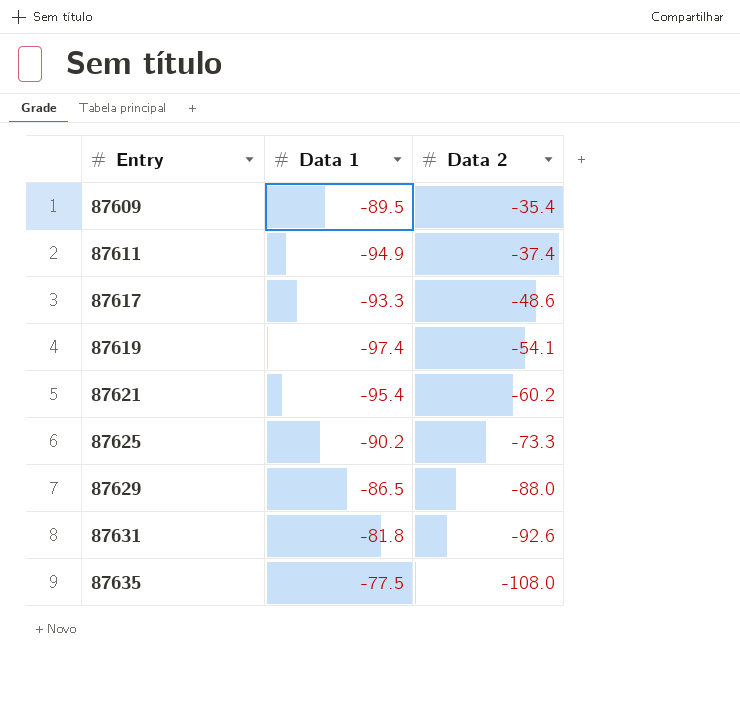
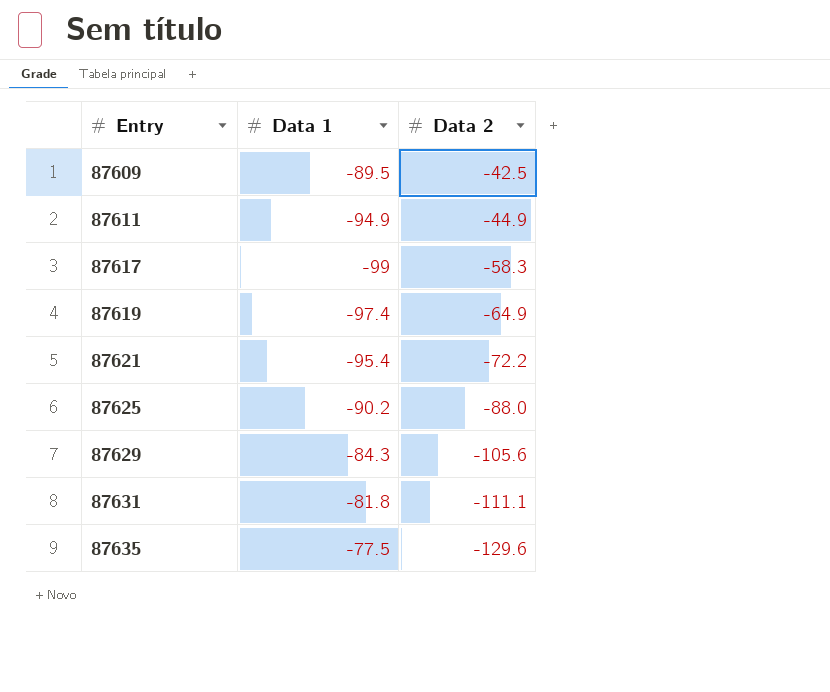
87609 | Data 2: -35.4 -> -42.5
87611 | Data 2: -37.4 -> -44.9
87617 | Data 1: -93.3 -> -99
87617 | Data 2: -48.6 -> -58.3
87619 | Data 2: -54.1 -> -64.9
87621 | Data 2: -60.2 -> -72.2
87625 | Data 2: -73.3 -> -88.0
87629 | Data 1: -86.5 -> -84.3
87629 | Data 2: -88.0 -> -105.6
87631 | Data 2: -92.6 -> -111.1
87635 | Data 2: -108.0 -> -129.6

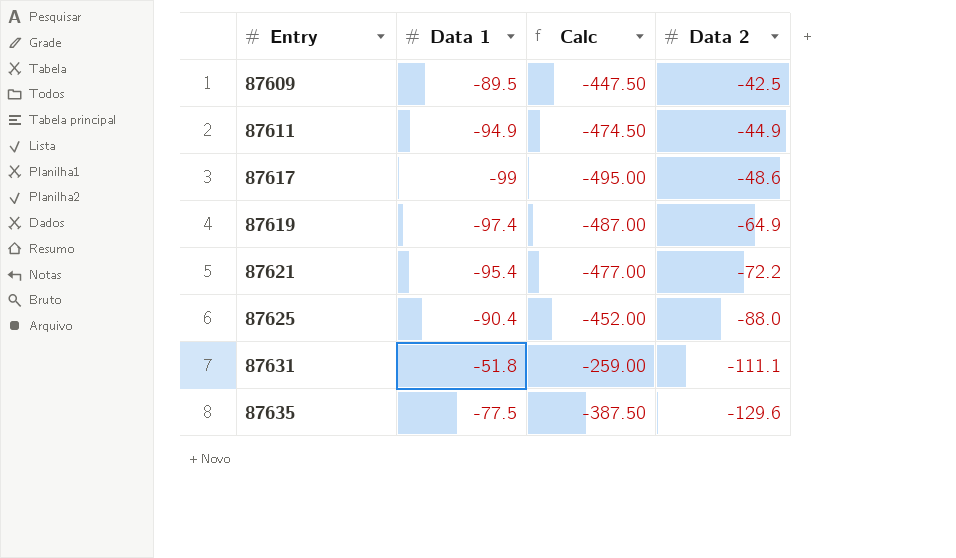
column Calc | formula: none -> [Data 1] * 5
row 87629: -84.3 | -105.6 -> none
87617 | Data 2: -58.3 -> -48.6
87625 | Data 1: -90.2 -> -90.4
87631 | Data 1: -81.8 -> -51.8

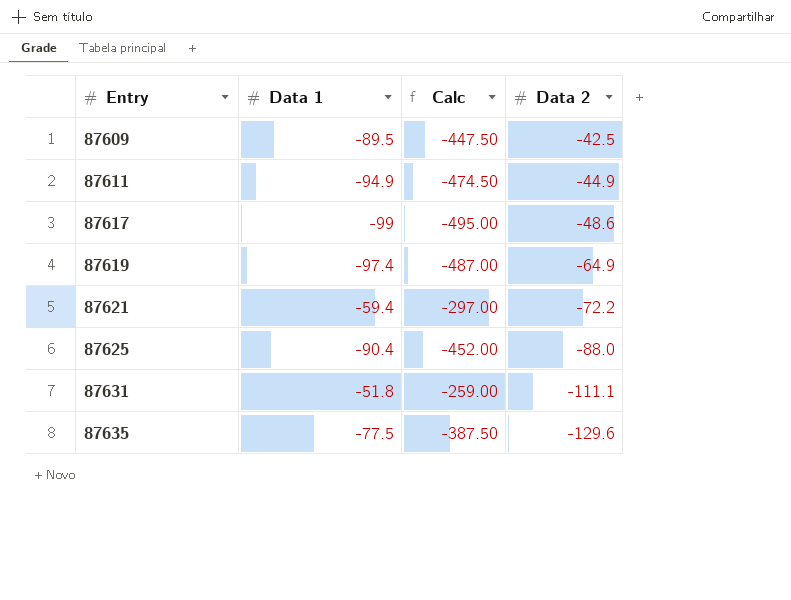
87621 | Data 1: -95.4 -> -59.4
87621 | Calc: -477.00 -> -297.00

